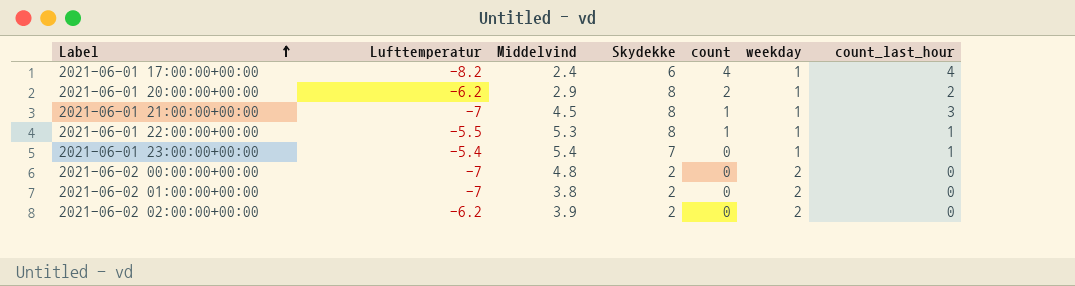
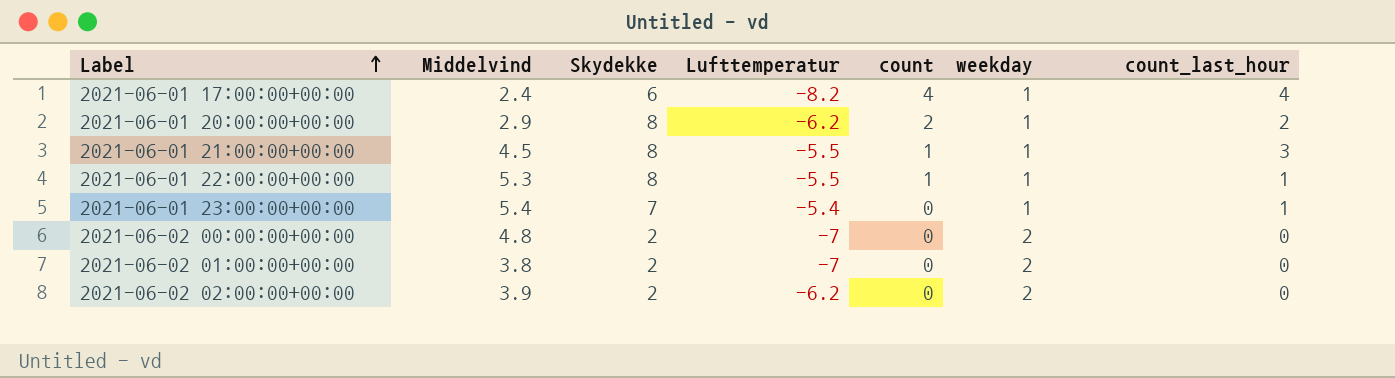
column Lufttemperatur | position: 2 -> 4
2021-06-01 21:00:00+00:00 | Lufttemperatur: -7 -> -5.5

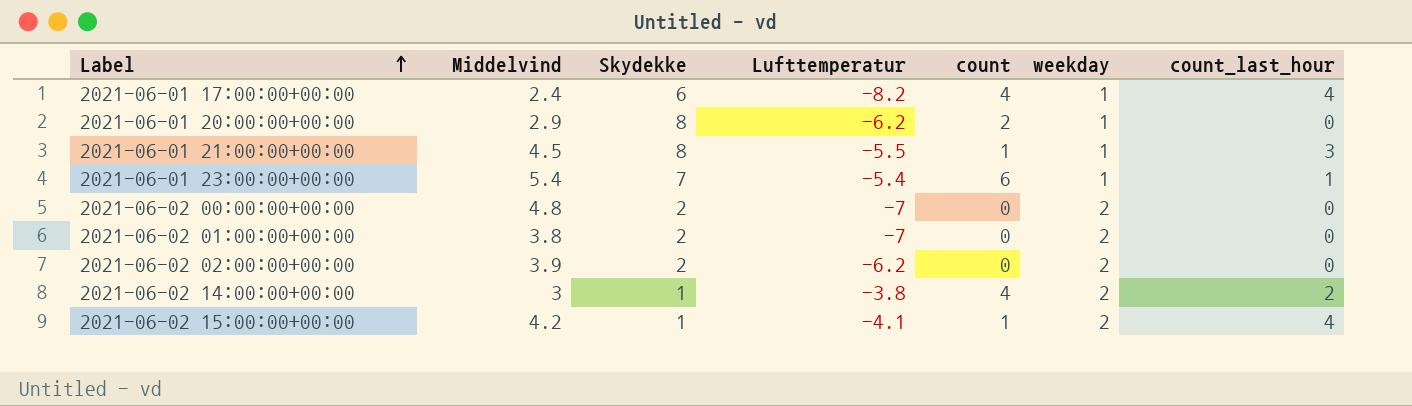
row 2021-06-01 22:00:00+00:00: 5.3 | 8 | -5.5 | 1 | 1 | 1 -> none
2021-06-01 20:00:00+00:00 | count_last_hour: 2 -> 0
2021-06-01 23:00:00+00:00 | count: 0 -> 6
row 2021-06-02 14:00:00+00:00: none -> 3 | 1 | -3.8 | 4 | 2 | 2
row 2021-06-02 15:00:00+00:00: none -> 4.2 | 1 | -4.1 | 1 | 2 | 4

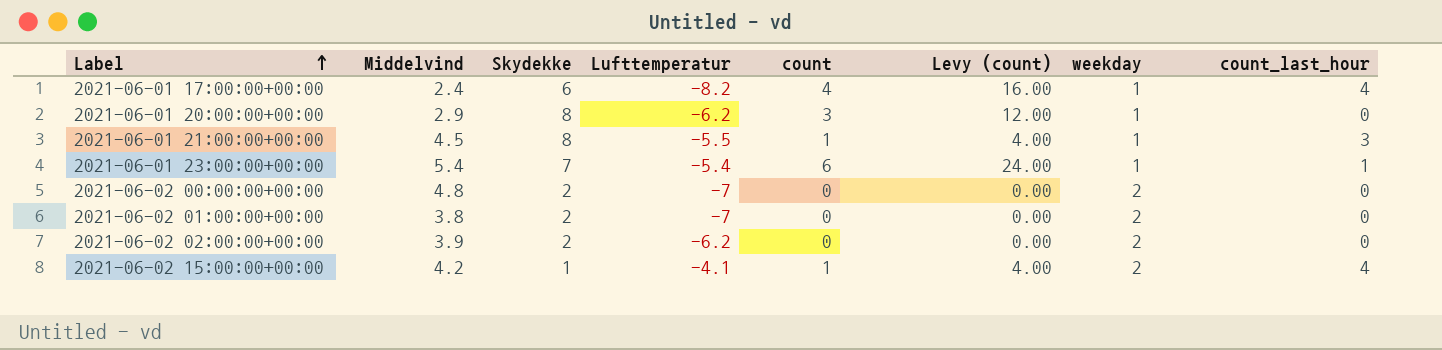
column Levy (count) | formula: none -> [count] * 4
row 2021-06-02 14:00:00+00:00: 3 | 1 | -3.8 | 4 | 2 | 2 -> none
2021-06-01 20:00:00+00:00 | count: 2 -> 3

